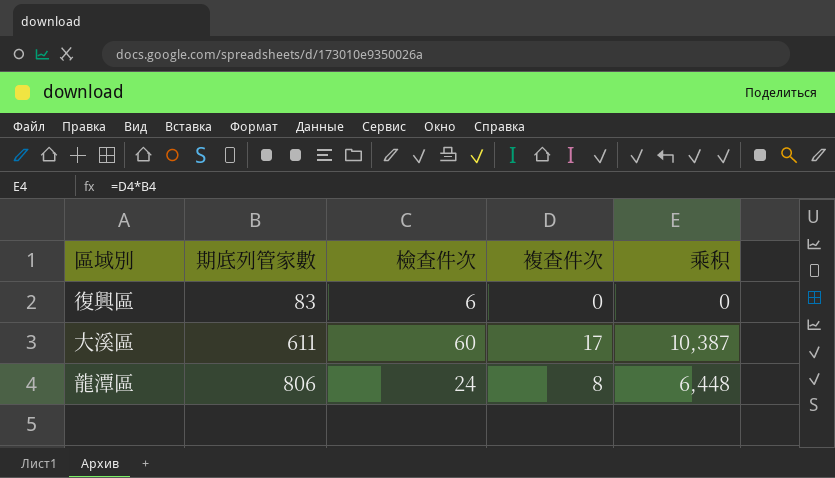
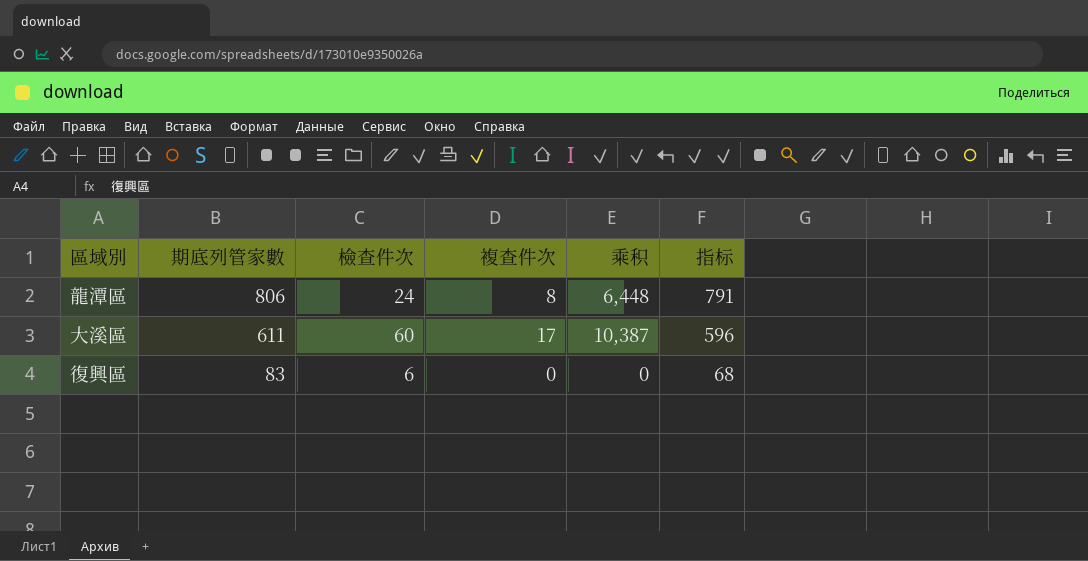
row order: 期底列管家數 ascending -> 期底列管家數 descending
column 指标 | formula: none -> [期底列管家數] - 15

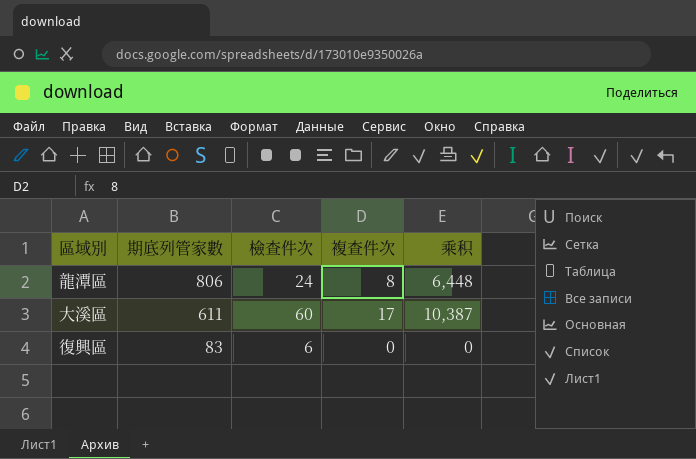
column 指标 | formula: [期底列管家數] - 15 -> none

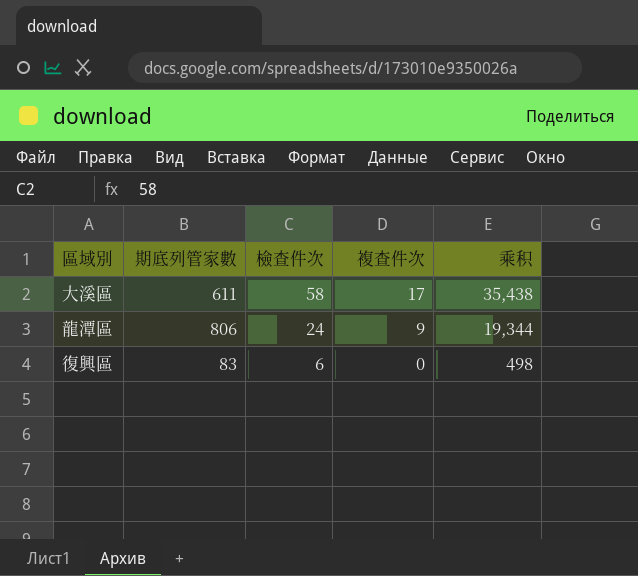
row order: 期底列管家數 descending -> 檢查件次 descending
column 乘积 | formula: [期底列管家數] * [複查件次] -> [期底列管家數] * [檢查件次]
大溪區 | 檢查件次: 60 -> 58
龍潭區 | 複查件次: 8 -> 9

